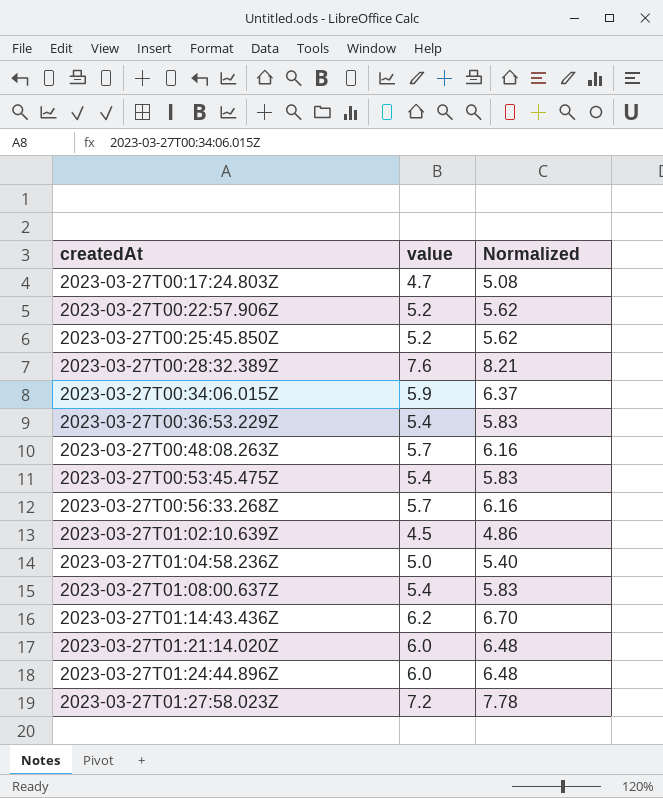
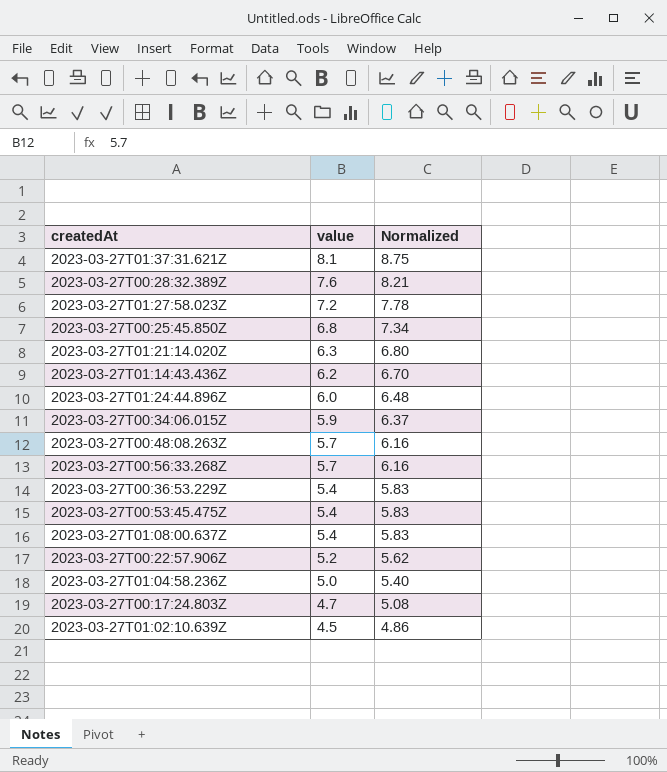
row order: createdAt ascending -> value descending
row 2023-03-27T01:37:31.621Z: none -> 8.1 | 8.75
2023-03-27T00:25:45.850Z | value: 5.2 -> 6.8
2023-03-27T00:25:45.850Z | Normalized: 5.62 -> 7.34
2023-03-27T01:21:14.020Z | value: 6.0 -> 6.3
2023-03-27T01:21:14.020Z | Normalized: 6.48 -> 6.80

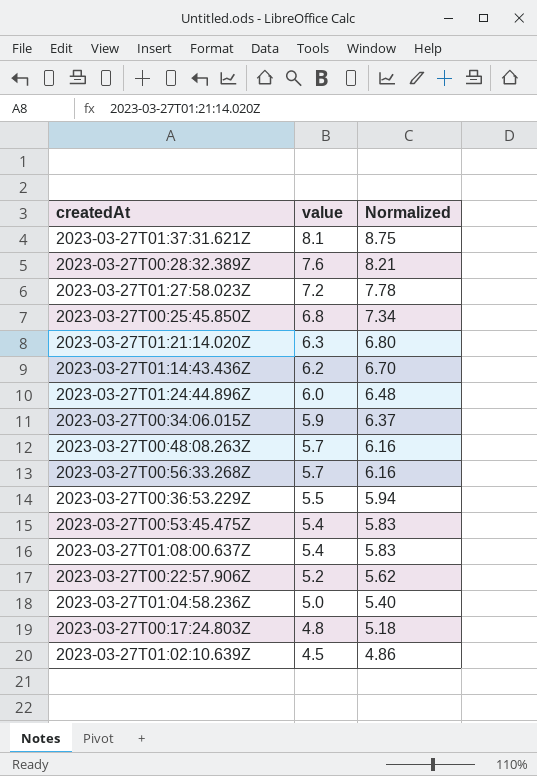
2023-03-27T00:36:53.229Z | value: 5.4 -> 5.5
2023-03-27T00:36:53.229Z | Normalized: 5.83 -> 5.94
2023-03-27T00:17:24.803Z | value: 4.7 -> 4.8
2023-03-27T00:17:24.803Z | Normalized: 5.08 -> 5.18

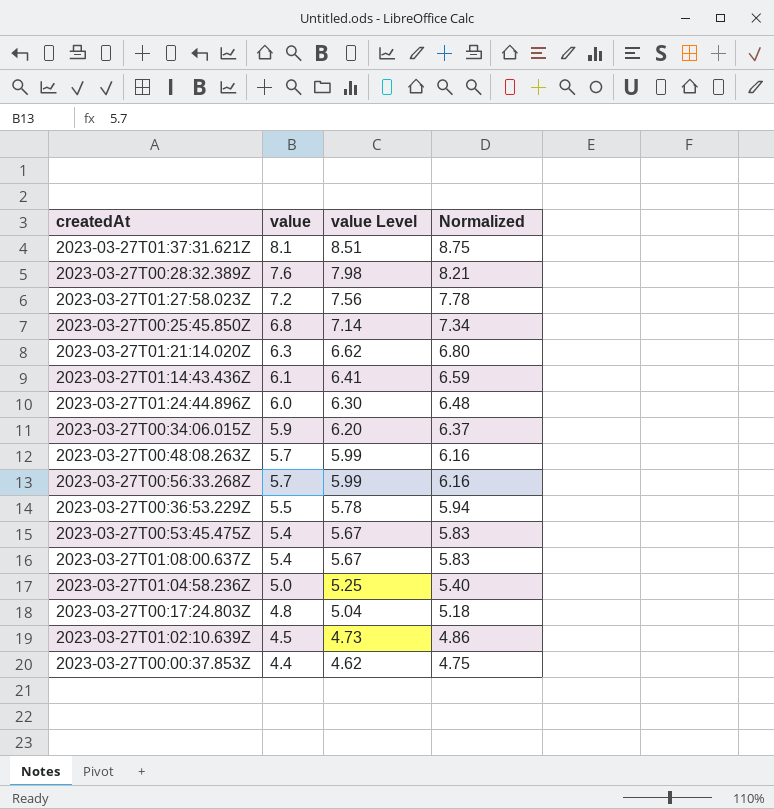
column value Level | formula: none -> [value] * 1.05
row 2023-03-27T00:22:57.906Z: 5.2 | 5.62 -> none
2023-03-27T01:14:43.436Z | value: 6.2 -> 6.1
2023-03-27T01:14:43.436Z | Normalized: 6.70 -> 6.59
row 2023-03-27T00:00:37.853Z: none -> 4.4 | 4.62 | 4.75

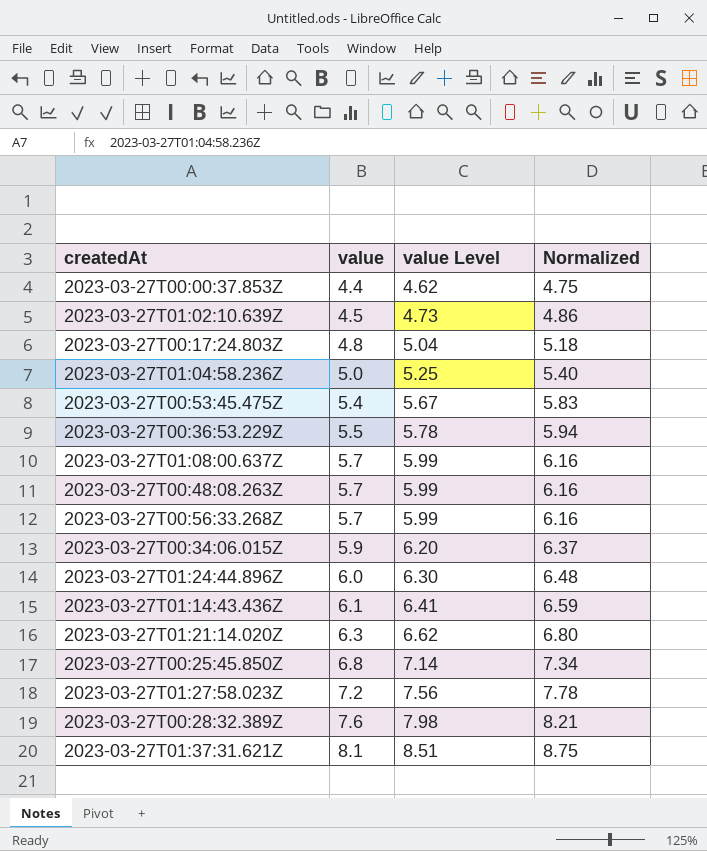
row order: value descending -> value ascending
2023-03-27T01:08:00.637Z | value: 5.4 -> 5.7
2023-03-27T01:08:00.637Z | value Level: 5.67 -> 5.99
2023-03-27T01:08:00.637Z | Normalized: 5.83 -> 6.16

